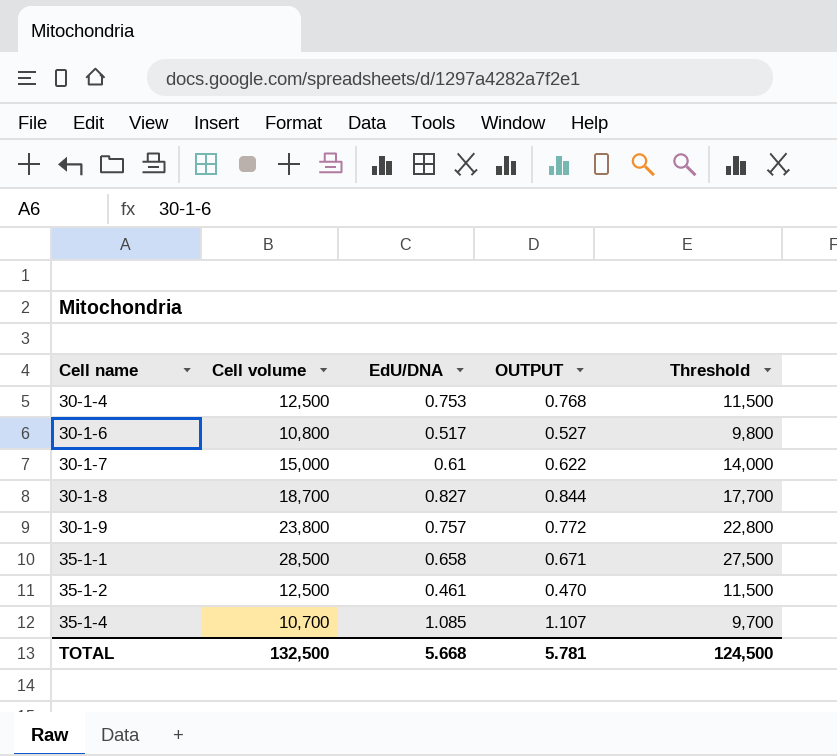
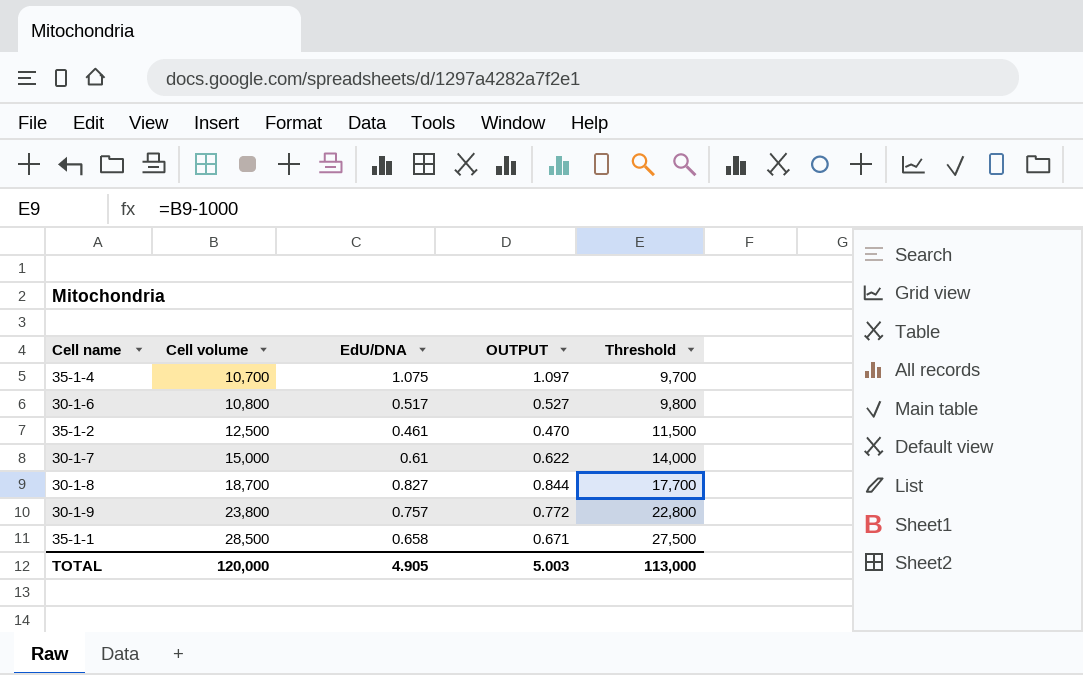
row order: Cell name ascending -> Cell volume ascending
row 30-1-4: 12,500 | 0.753 | 0.768 | 11,500 -> none
35-1-4 | EdU/DNA: 1.085 -> 1.075
35-1-4 | OUTPUT: 1.107 -> 1.097
TOTAL | Cell volume: 132,500 -> 120,000
TOTAL | EdU/DNA: 5.668 -> 4.905
TOTAL | OUTPUT: 5.781 -> 5.003
TOTAL | Threshold: 124,500 -> 113,000

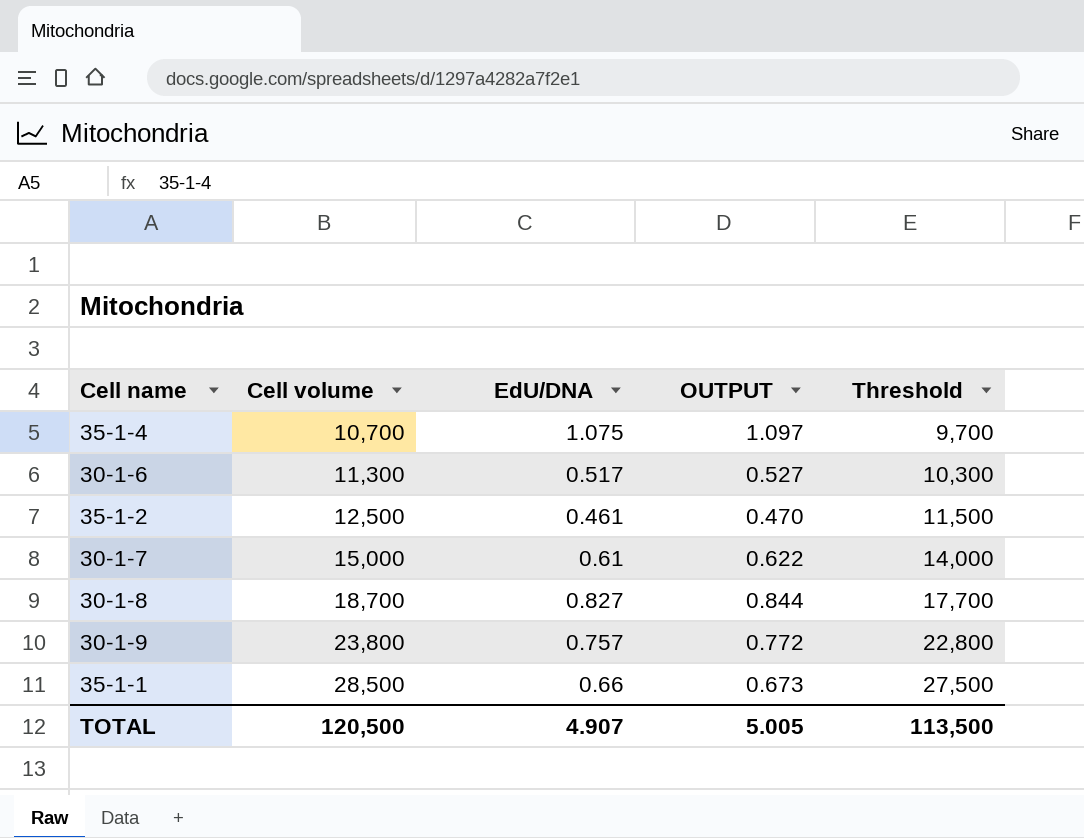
30-1-6 | Cell volume: 10,800 -> 11,300
30-1-6 | Threshold: 9,800 -> 10,300
35-1-1 | EdU/DNA: 0.658 -> 0.66
35-1-1 | OUTPUT: 0.671 -> 0.673
TOTAL | Cell volume: 120,000 -> 120,500
TOTAL | EdU/DNA: 4.905 -> 4.907
TOTAL | OUTPUT: 5.003 -> 5.005
TOTAL | Threshold: 113,000 -> 113,500

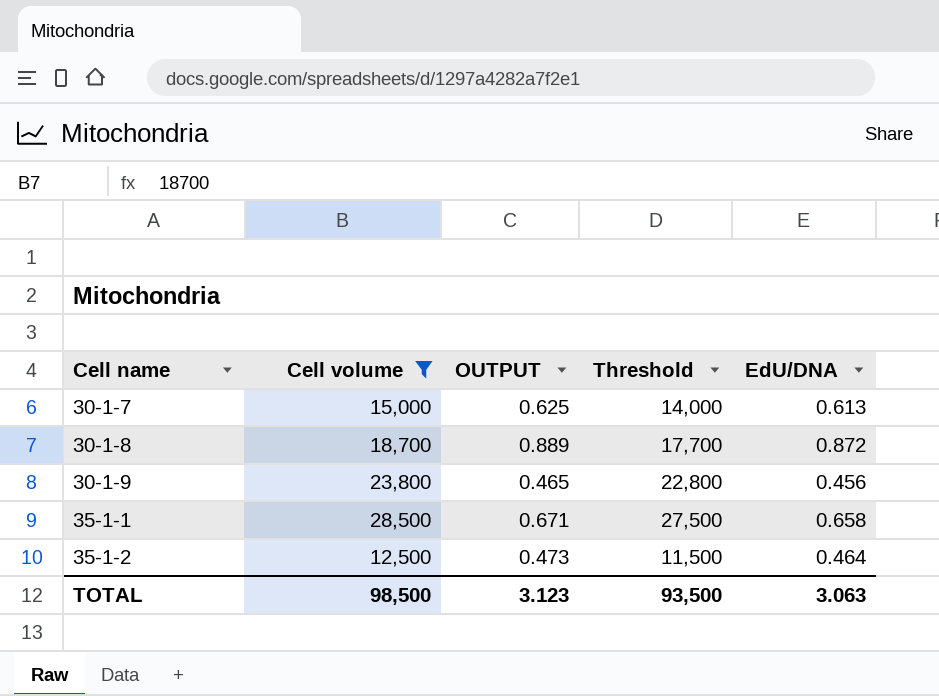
filter: none -> Cell volume >= 12,500
row order: Cell volume ascending -> Cell name ascending
column EdU/DNA | position: 3 -> 5
30-1-7 | OUTPUT: 0.622 -> 0.625
30-1-7 | EdU/DNA: 0.61 -> 0.613
30-1-8 | OUTPUT: 0.844 -> 0.889
30-1-8 | EdU/DNA: 0.827 -> 0.872
30-1-9 | OUTPUT: 0.772 -> 0.465
30-1-9 | EdU/DNA: 0.757 -> 0.456
35-1-1 | OUTPUT: 0.673 -> 0.671
35-1-1 | EdU/DNA: 0.66 -> 0.658
35-1-2 | OUTPUT: 0.470 -> 0.473
35-1-2 | EdU/DNA: 0.461 -> 0.464
TOTAL | Cell volume: 120,500 -> 98,500
TOTAL | OUTPUT: 5.005 -> 3.123
TOTAL | Threshold: 113,500 -> 93,500
TOTAL | EdU/DNA: 4.907 -> 3.063

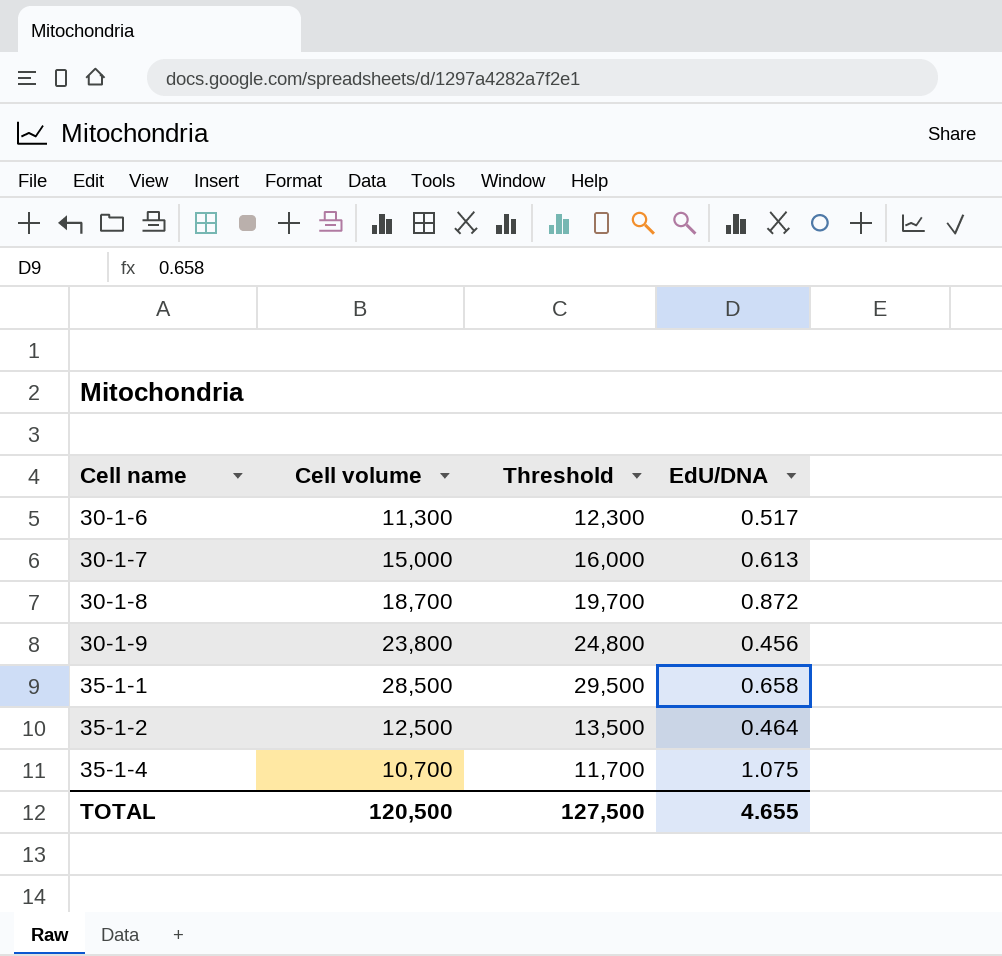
filter: Cell volume >= 12,500 -> none
column OUTPUT | formula: [EdU/DNA] * 1.02 -> none
column Threshold | formula: [Cell volume] - 1000 -> [Cell volume] + 1000
TOTAL | Cell volume: 98,500 -> 120,500
TOTAL | Threshold: 93,500 -> 127,500
TOTAL | EdU/DNA: 3.063 -> 4.655

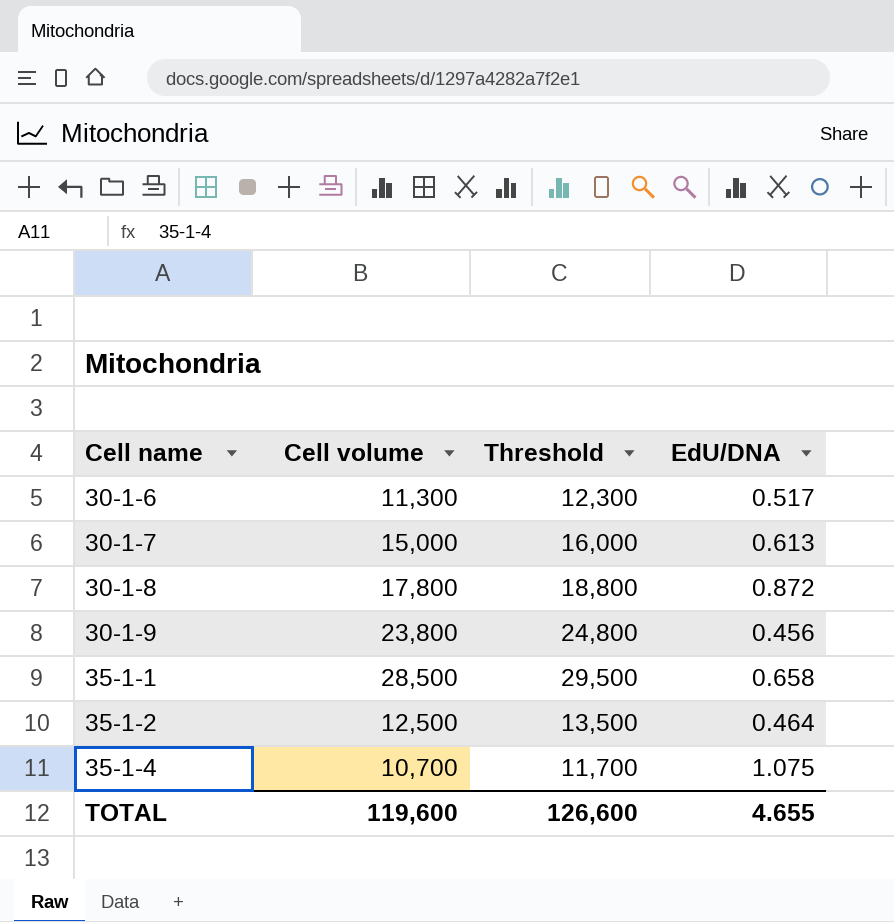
30-1-8 | Cell volume: 18,700 -> 17,800
30-1-8 | Threshold: 19,700 -> 18,800
TOTAL | Cell volume: 120,500 -> 119,600
TOTAL | Threshold: 127,500 -> 126,600

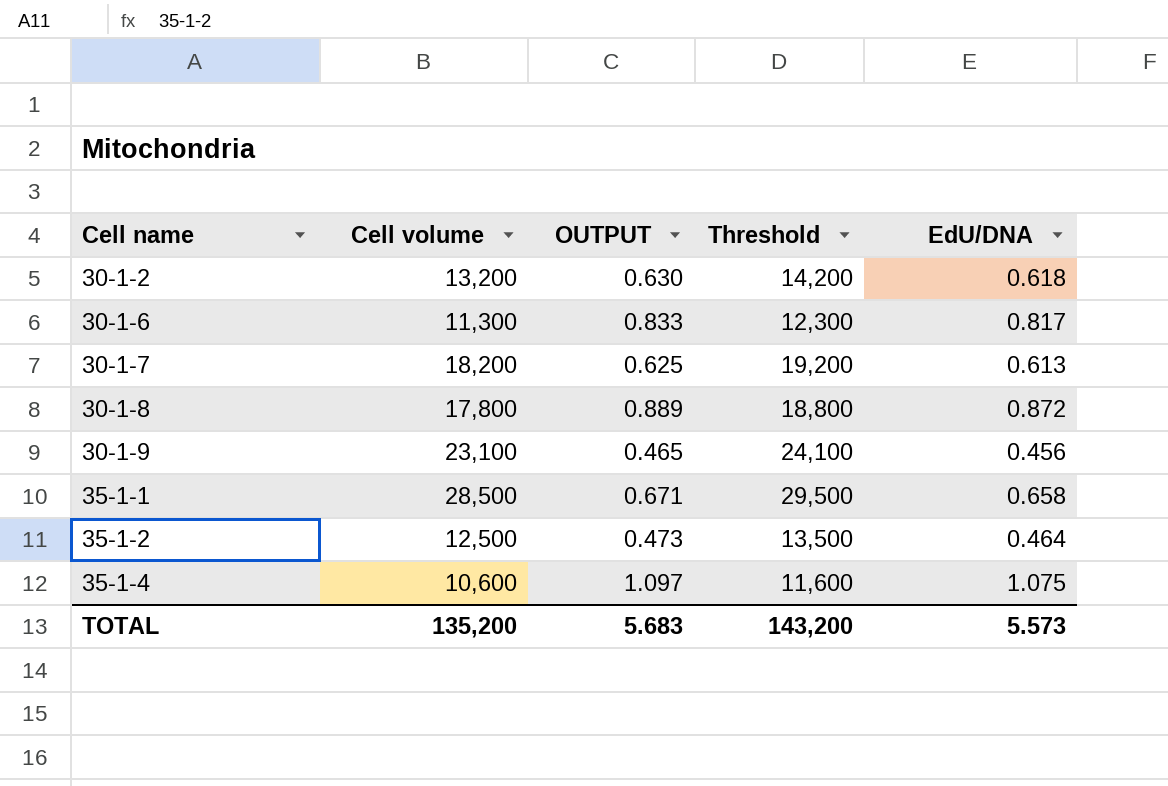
column OUTPUT | formula: none -> [EdU/DNA] * 1.02
row 30-1-2: none -> 13,200 | 0.630 | 14,200 | 0.618
30-1-6 | EdU/DNA: 0.517 -> 0.817
30-1-7 | Cell volume: 15,000 -> 18,200
30-1-7 | Threshold: 16,000 -> 19,200
30-1-9 | Cell volume: 23,800 -> 23,100
30-1-9 | Threshold: 24,800 -> 24,100
35-1-4 | Cell volume: 10,700 -> 10,600
35-1-4 | Threshold: 11,700 -> 11,600
TOTAL | Cell volume: 119,600 -> 135,200
TOTAL | Threshold: 126,600 -> 143,200
TOTAL | EdU/DNA: 4.655 -> 5.573

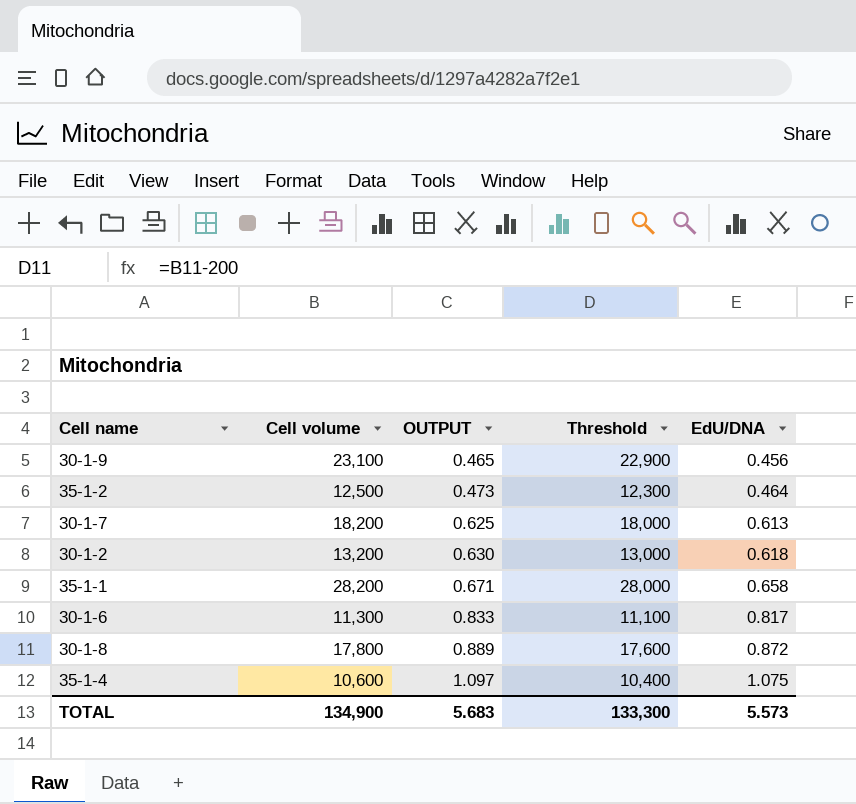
row order: Cell name ascending -> OUTPUT ascending
column Threshold | formula: [Cell volume] + 1000 -> [Cell volume] - 200
35-1-1 | Cell volume: 28,500 -> 28,200
TOTAL | Cell volume: 135,200 -> 134,900
TOTAL | Threshold: 143,200 -> 133,300

